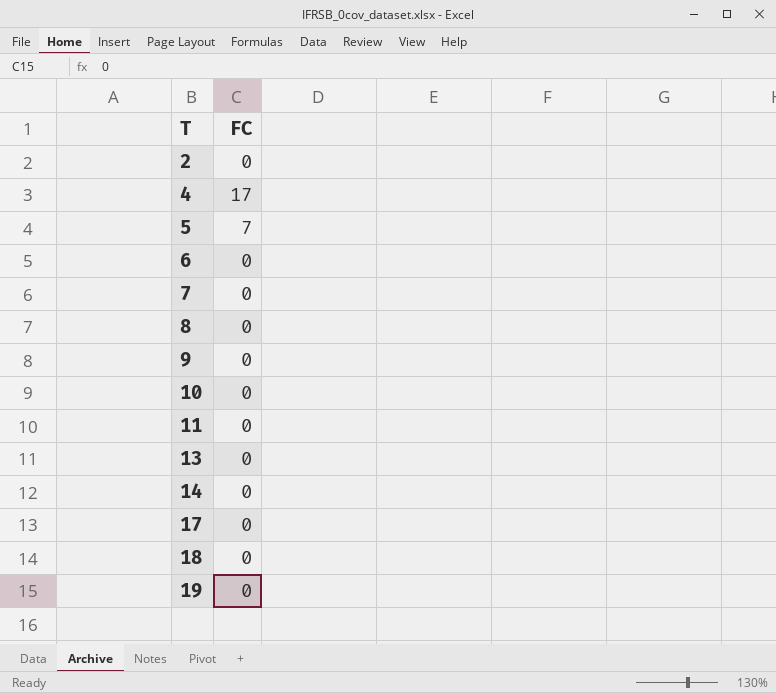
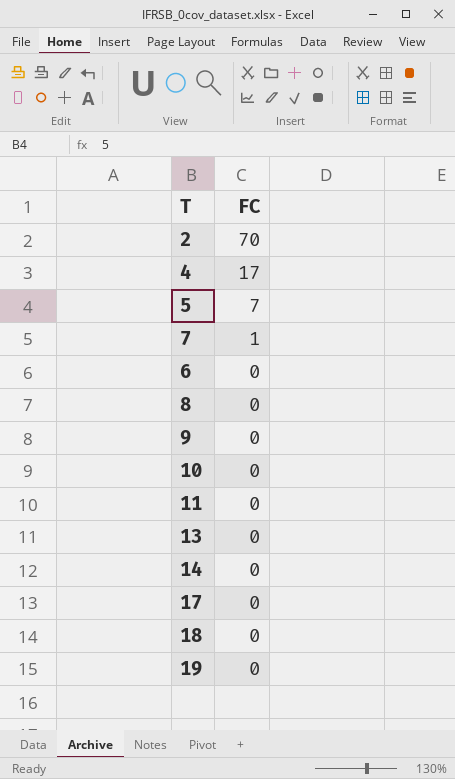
row order: T ascending -> FC descending
2 | FC: 0 -> 70
7 | FC: 0 -> 1

